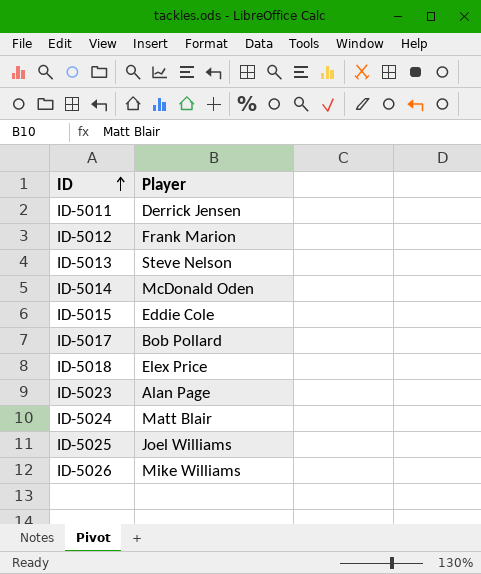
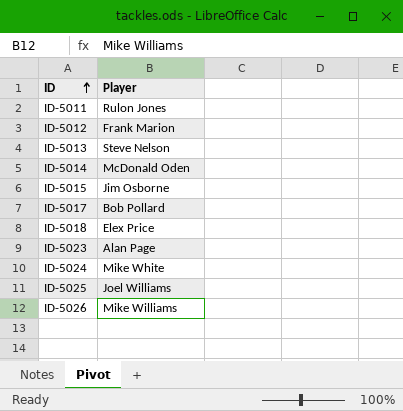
ID-5011 | Player: Derrick Jensen -> Rulon Jones
ID-5015 | Player: Eddie Cole -> Jim Osborne
ID-5024 | Player: Matt Blair -> Mike White

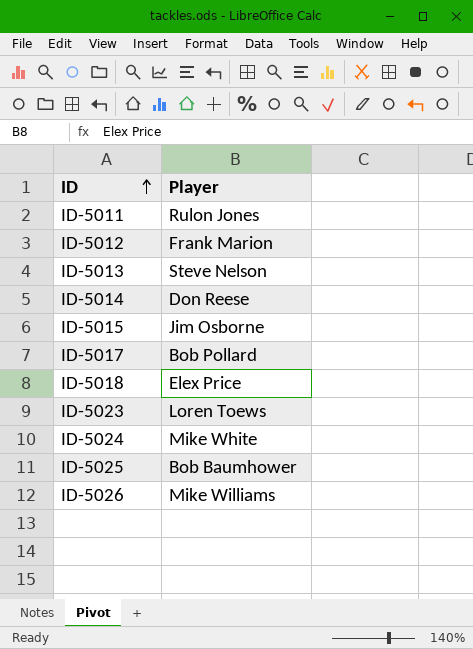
ID-5014 | Player: McDonald Oden -> Don Reese
ID-5023 | Player: Alan Page -> Loren Toews
ID-5025 | Player: Joel Williams -> Bob Baumhower

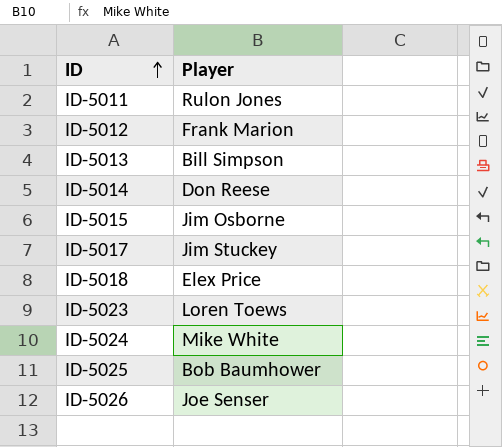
ID-5013 | Player: Steve Nelson -> Bill Simpson
ID-5017 | Player: Bob Pollard -> Jim Stuckey
ID-5026 | Player: Mike Williams -> Joe Senser

